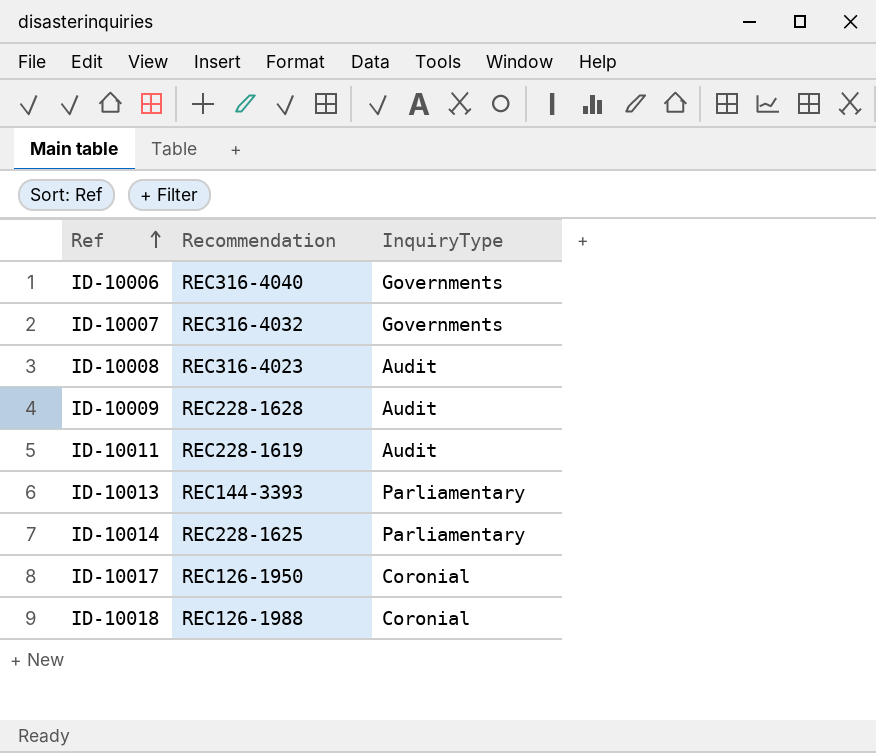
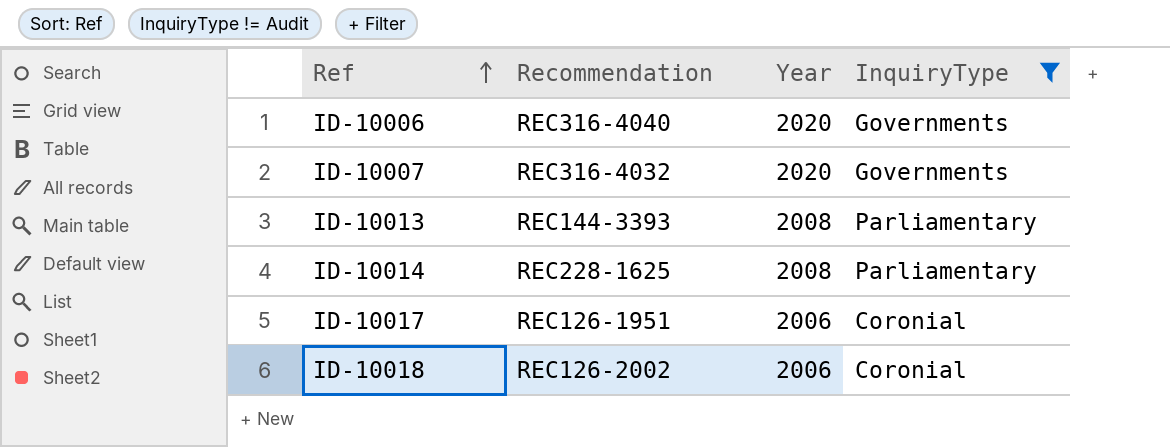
filter: none -> InquiryType != Audit
column Year | position: none -> 3
ID-10017 | Recommendation: REC126-1950 -> REC126-1951
ID-10018 | Recommendation: REC126-1988 -> REC126-2002

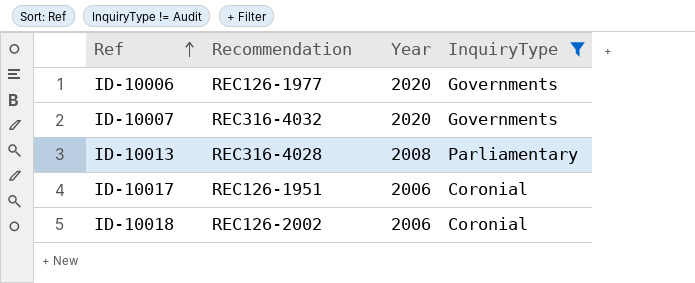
row ID-10014: REC228-1625 | 2008 | Parliamentary -> none
ID-10006 | Recommendation: REC316-4040 -> REC126-1977
ID-10013 | Recommendation: REC144-3393 -> REC316-4028

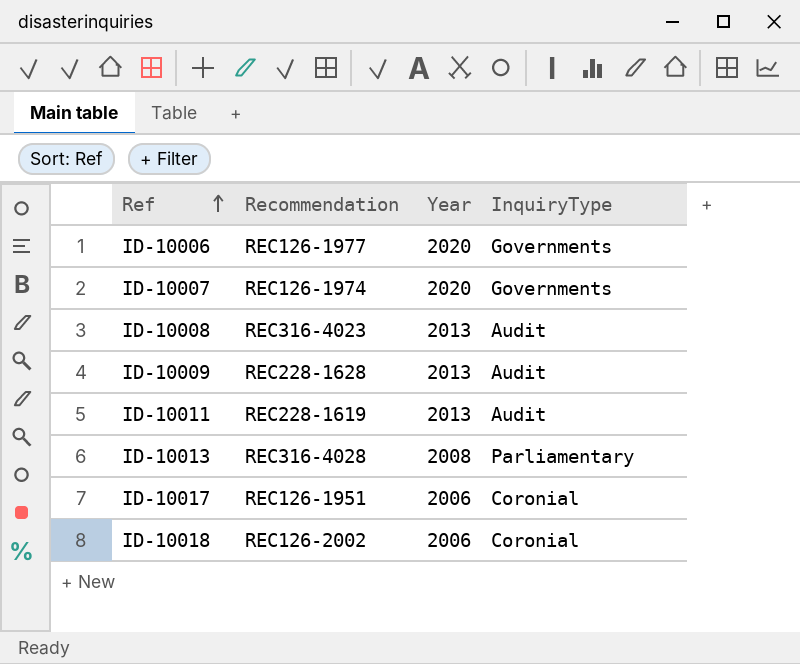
filter: InquiryType != Audit -> none
ID-10007 | Recommendation: REC316-4032 -> REC126-1974

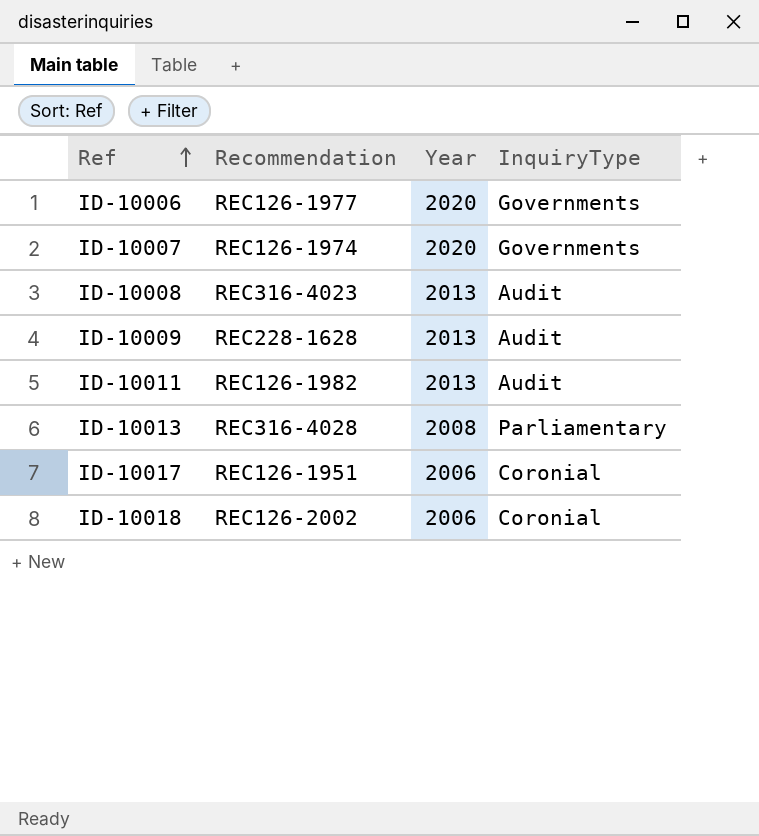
ID-10011 | Recommendation: REC228-1619 -> REC126-1982

